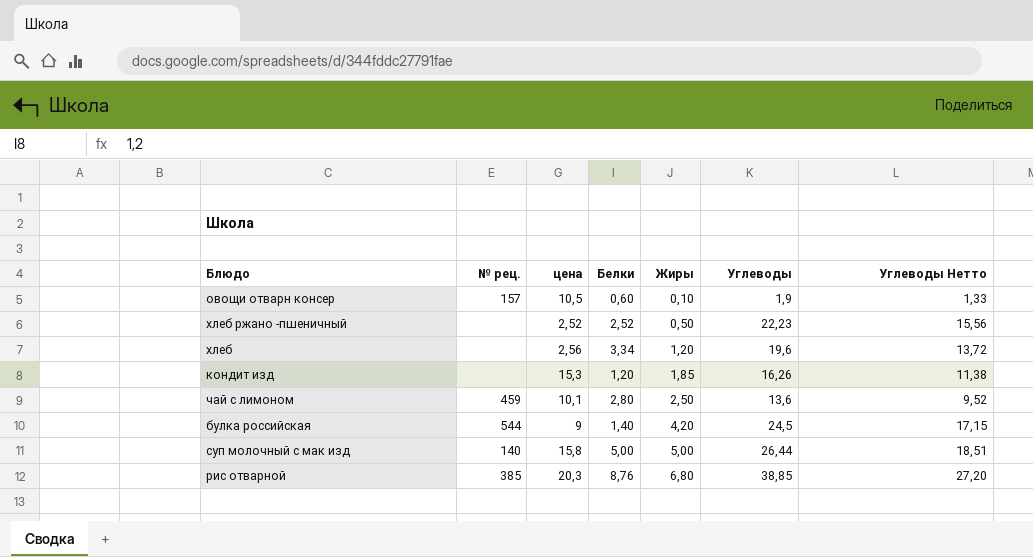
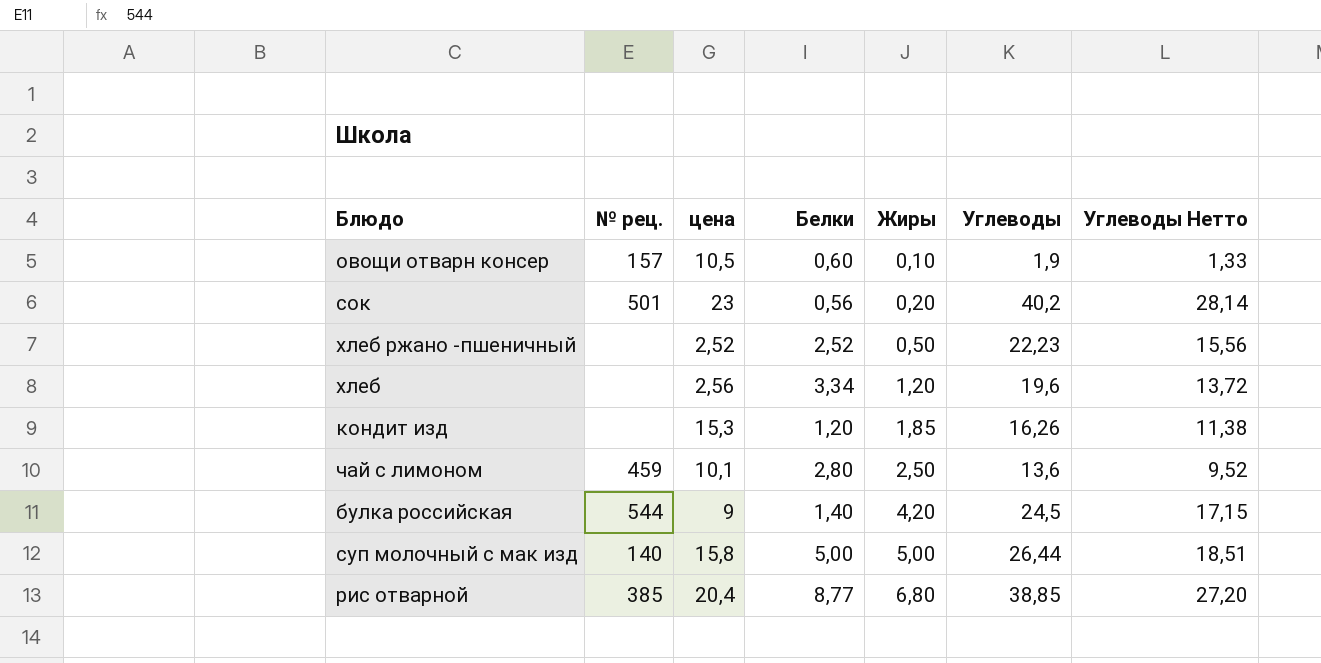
row сок: none -> 501 | 23 | 0,56 | 0,20 | 40,2 | 28,14
рис отварной | цена: 20,3 -> 20,4
рис отварной | Белки: 8,76 -> 8,77

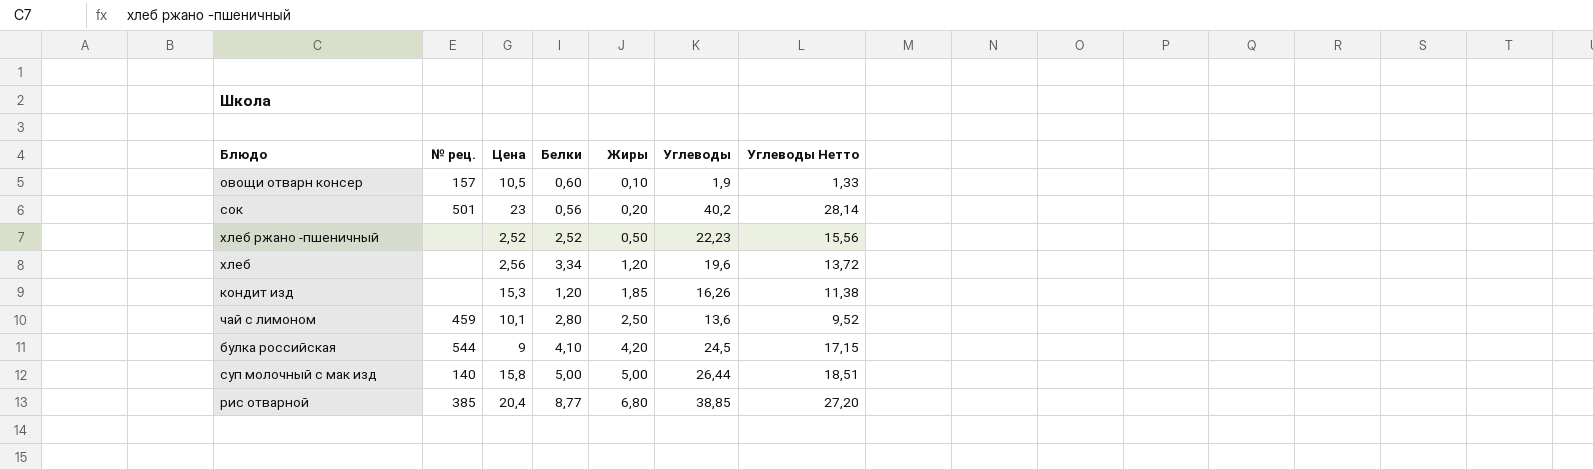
column name: цена -> Цена
булка российская | Белки: 1,40 -> 4,10

